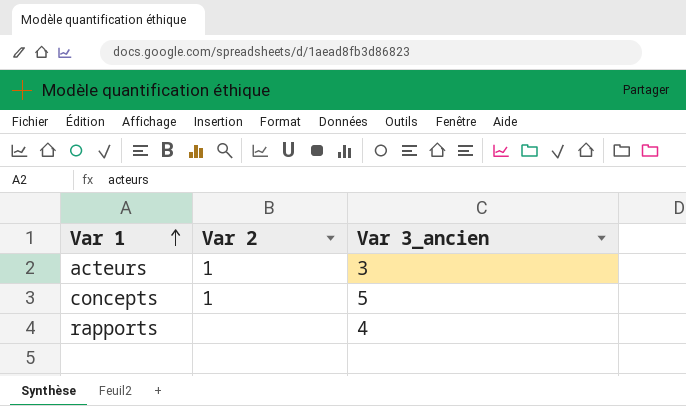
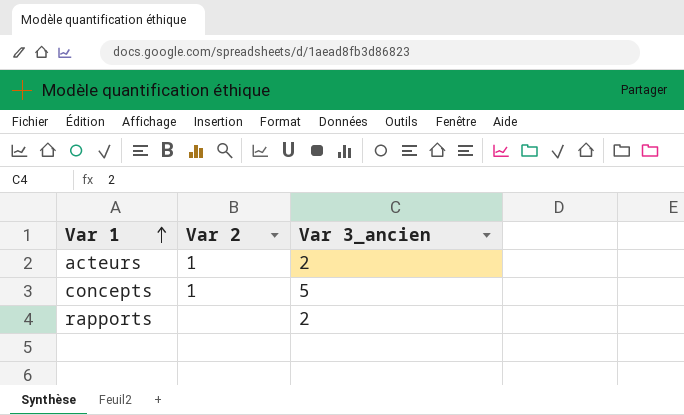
acteurs | Var 3_ancien: 3 -> 2
rapports | Var 3_ancien: 4 -> 2

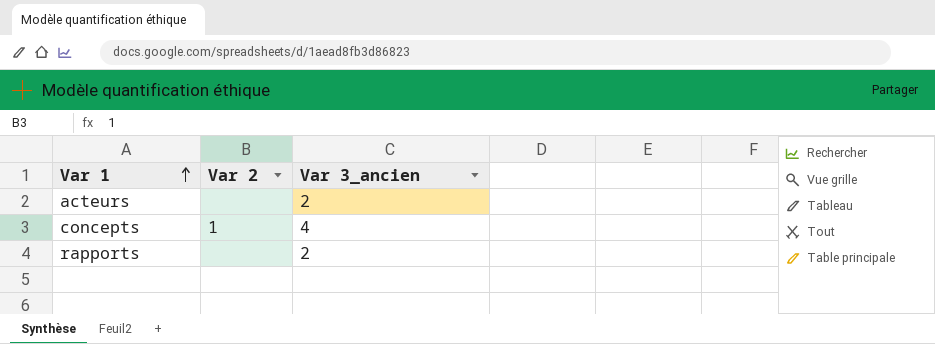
acteurs | Var 2: 1 -> none
concepts | Var 3_ancien: 5 -> 4

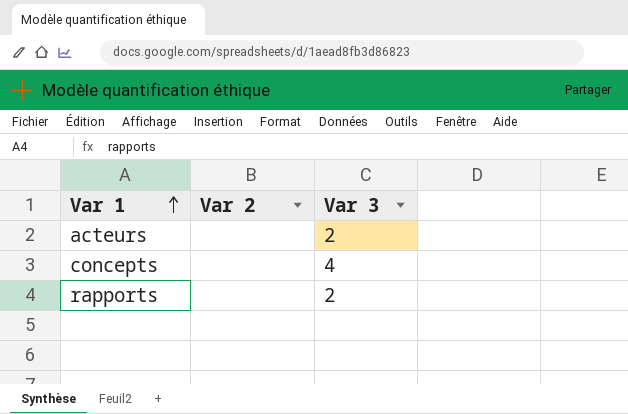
column name: Var 3_ancien -> Var 3
concepts | Var 2: 1 -> none

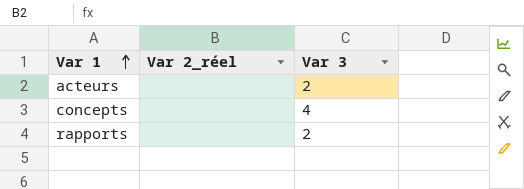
column name: Var 2 -> Var 2_réel

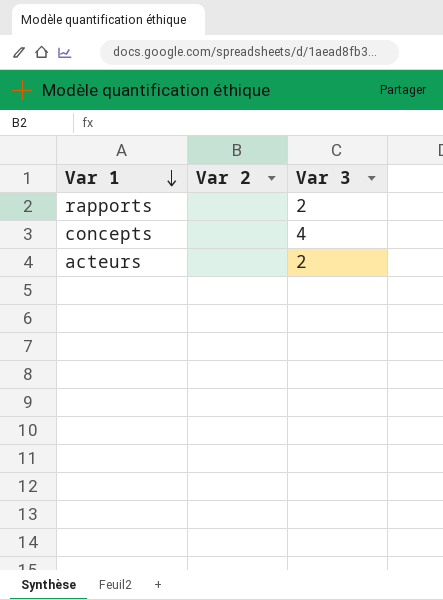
row order: Var 1 ascending -> Var 1 descending
column name: Var 2_réel -> Var 2

